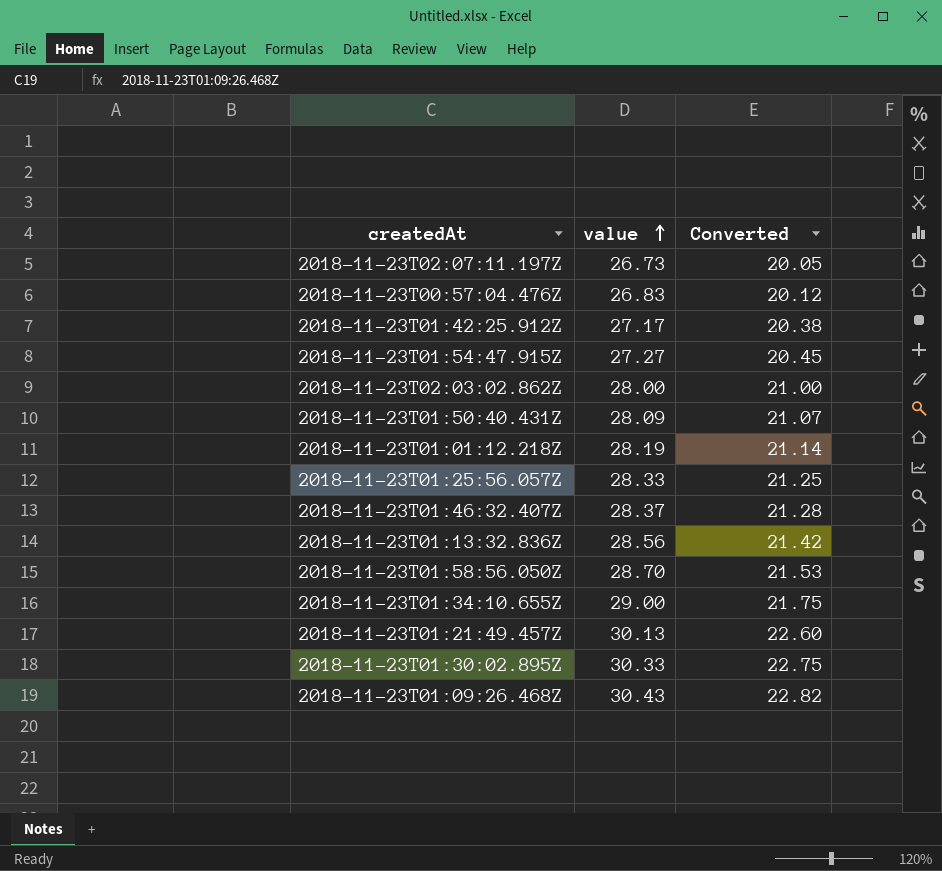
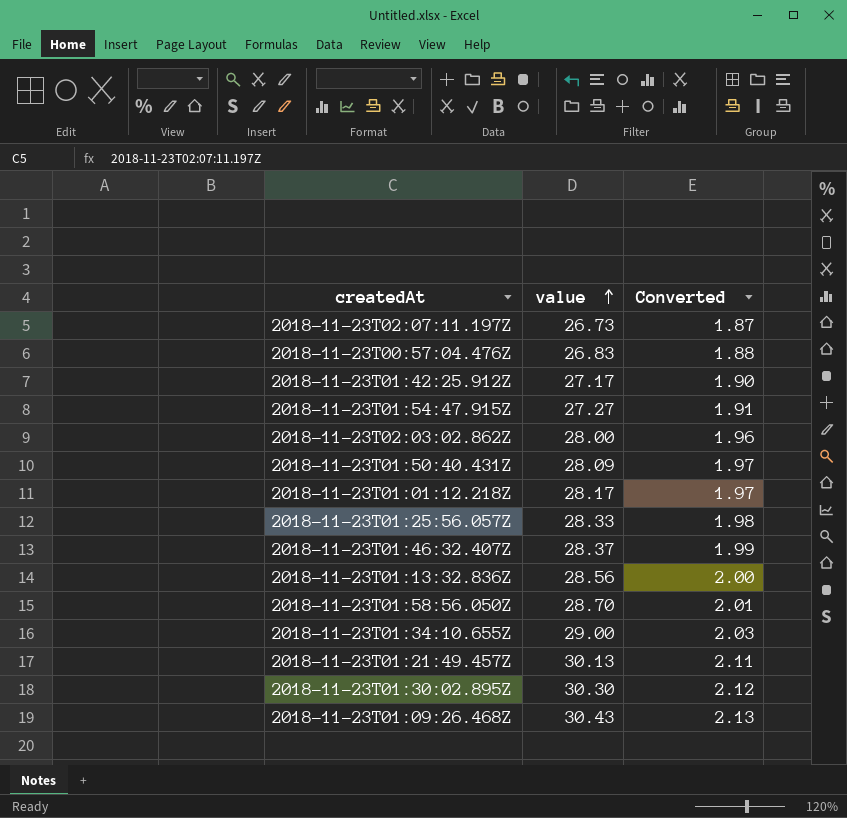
column Converted | formula: [value] * 0.75 -> [value] * 0.07
2018-11-23T01:01:12.218Z | value: 28.19 -> 28.17
2018-11-23T01:30:02.895Z | value: 30.33 -> 30.30

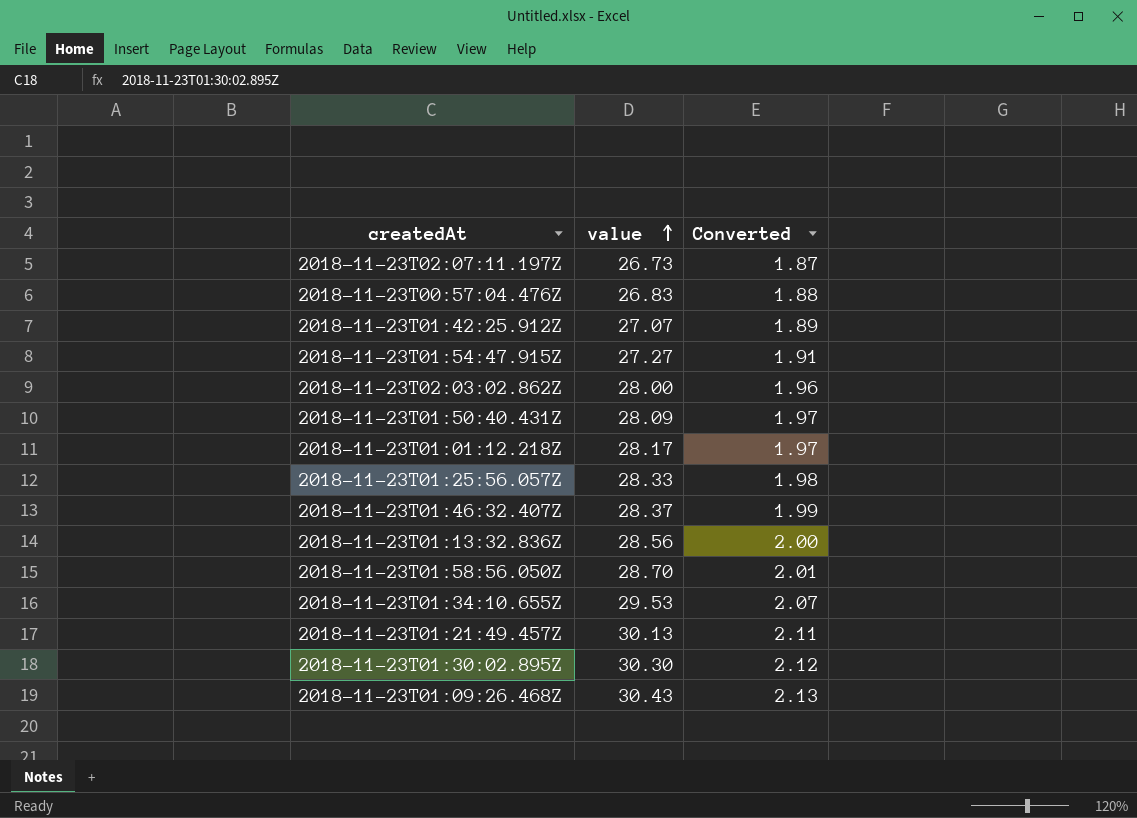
2018-11-23T01:42:25.912Z | value: 27.17 -> 27.07
2018-11-23T01:42:25.912Z | Converted: 1.90 -> 1.89
2018-11-23T01:34:10.655Z | value: 29.00 -> 29.53
2018-11-23T01:34:10.655Z | Converted: 2.03 -> 2.07

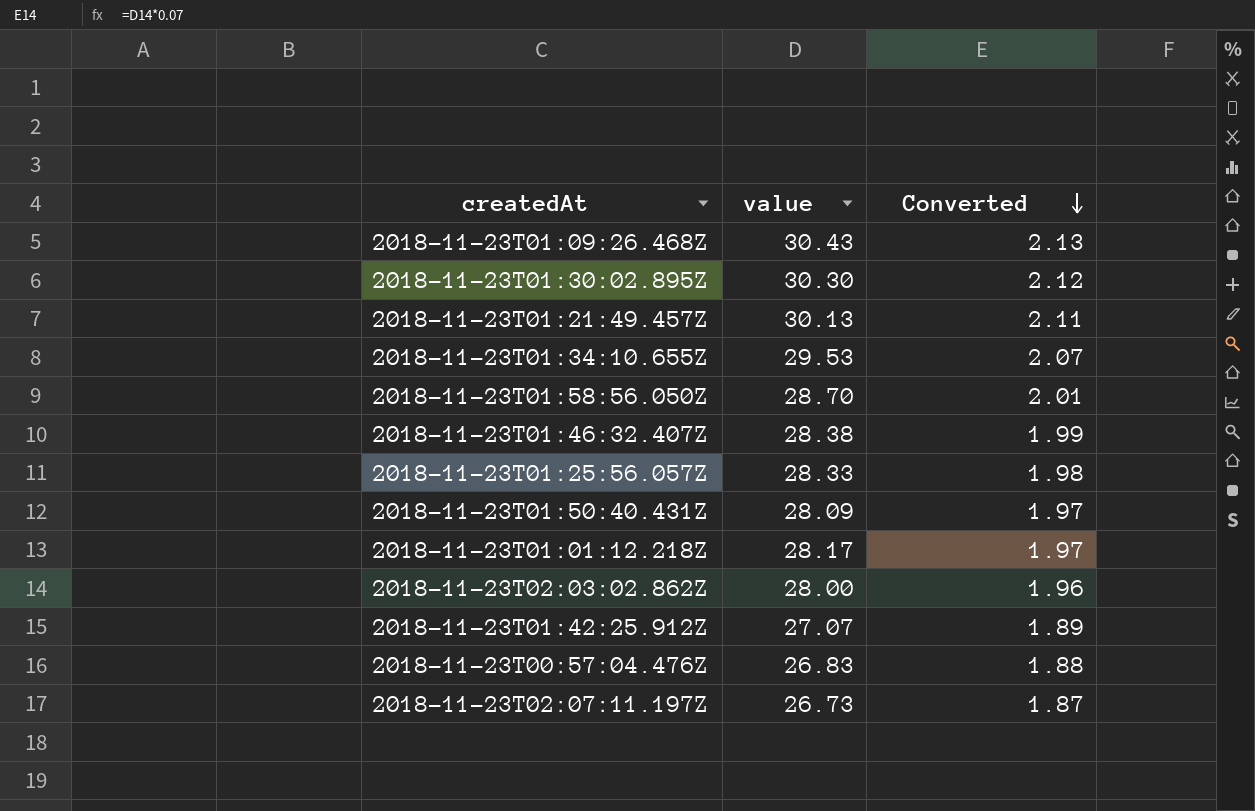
row order: value ascending -> Converted descending
row 2018-11-23T01:54:47.915Z: 27.27 | 1.91 -> none
row 2018-11-23T01:13:32.836Z: 28.56 | 2.00 -> none
2018-11-23T01:46:32.407Z | value: 28.37 -> 28.38

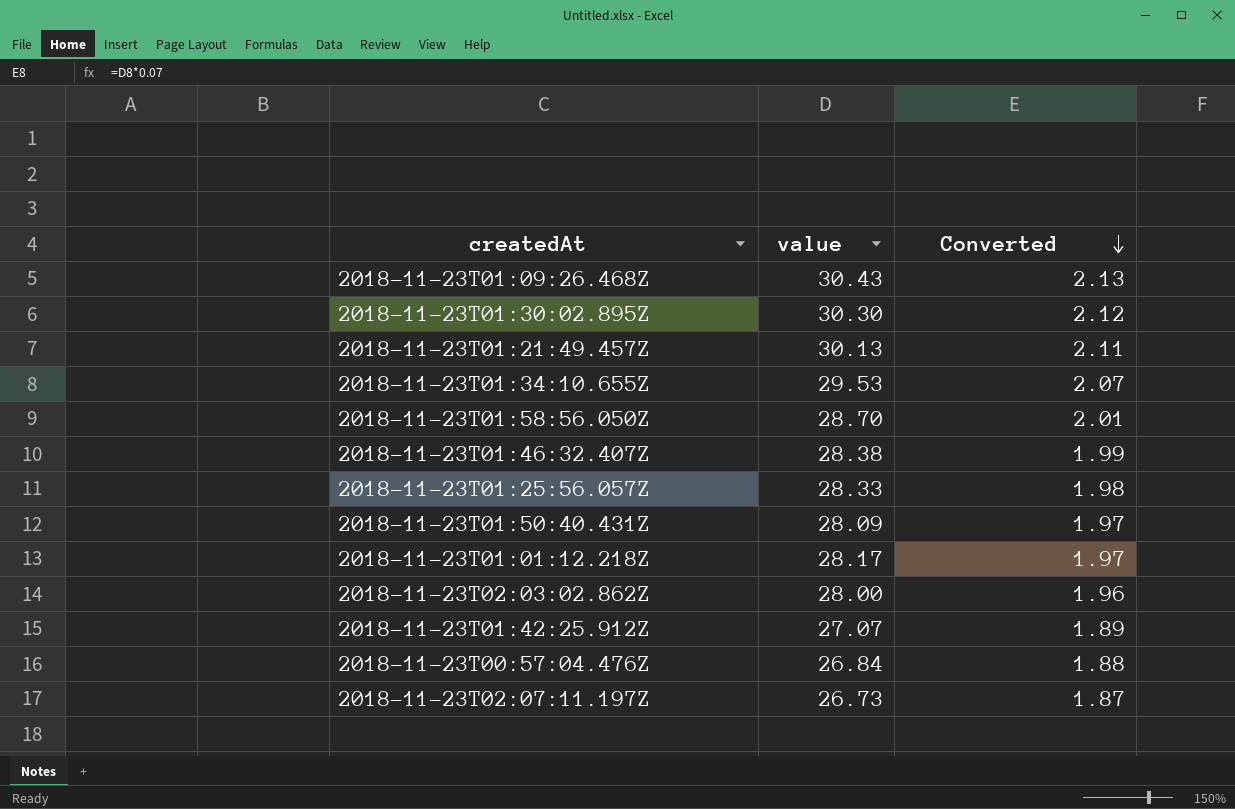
2018-11-23T00:57:04.476Z | value: 26.83 -> 26.84

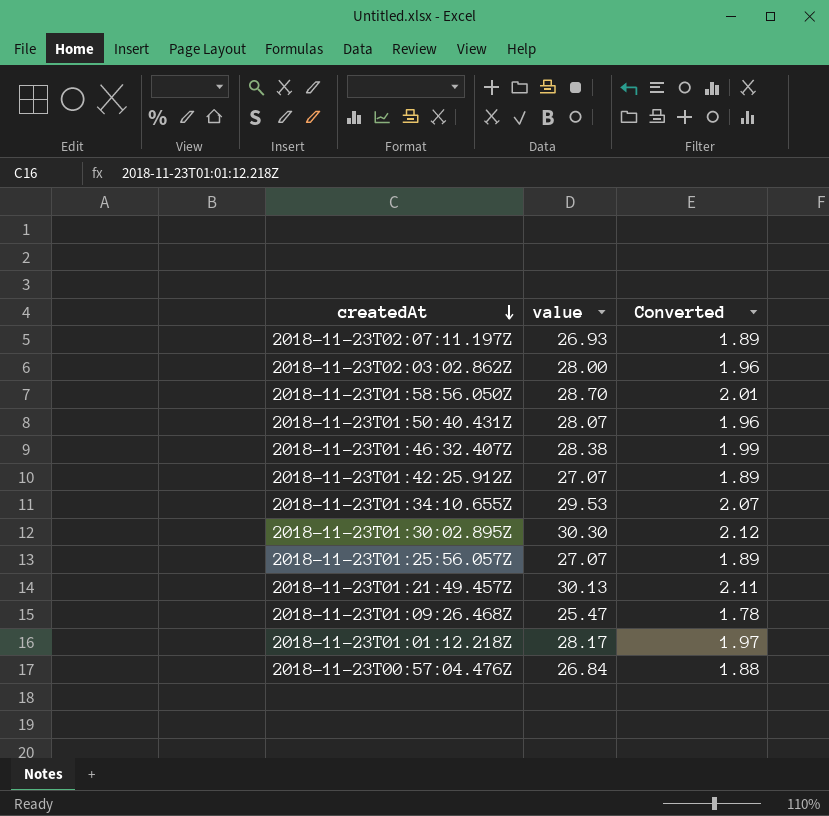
row order: Converted descending -> createdAt descending
2018-11-23T02:07:11.197Z | value: 26.73 -> 26.93
2018-11-23T02:07:11.197Z | Converted: 1.87 -> 1.89
2018-11-23T01:50:40.431Z | value: 28.09 -> 28.07
2018-11-23T01:50:40.431Z | Converted: 1.97 -> 1.96
2018-11-23T01:25:56.057Z | value: 28.33 -> 27.07
2018-11-23T01:25:56.057Z | Converted: 1.98 -> 1.89
2018-11-23T01:09:26.468Z | value: 30.43 -> 25.47
2018-11-23T01:09:26.468Z | Converted: 2.13 -> 1.78

